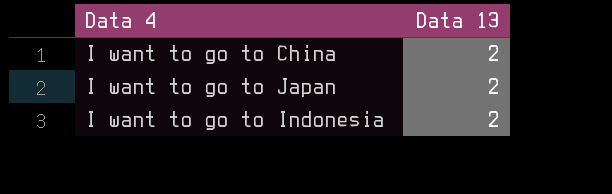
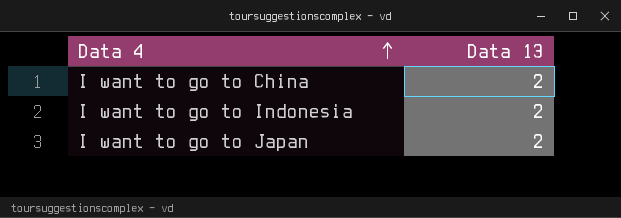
row order: none -> Data 4 ascending

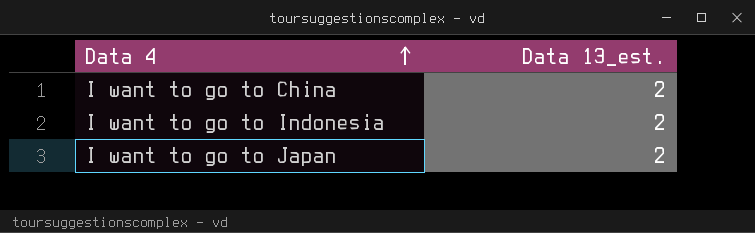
column name: Data 13 -> Data 13_est.

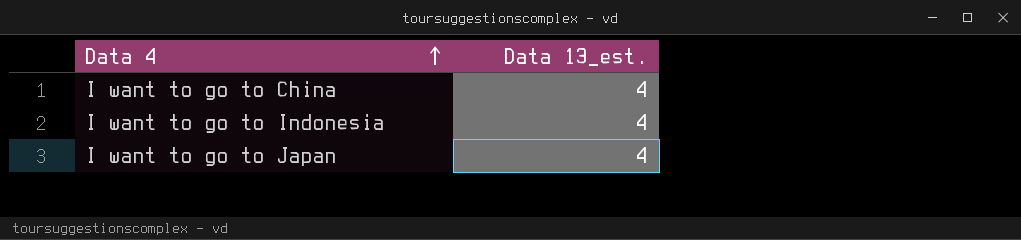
I want to go to China | Data 13_est.: 2 -> 4
I want to go to Indonesia | Data 13_est.: 2 -> 4
I want to go to Japan | Data 13_est.: 2 -> 4

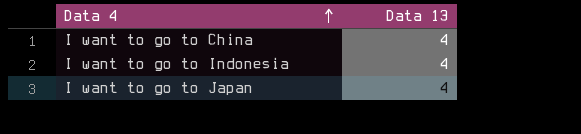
column name: Data 13_est. -> Data 13

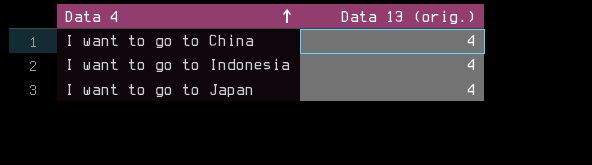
column name: Data 13 -> Data 13 (orig.)

